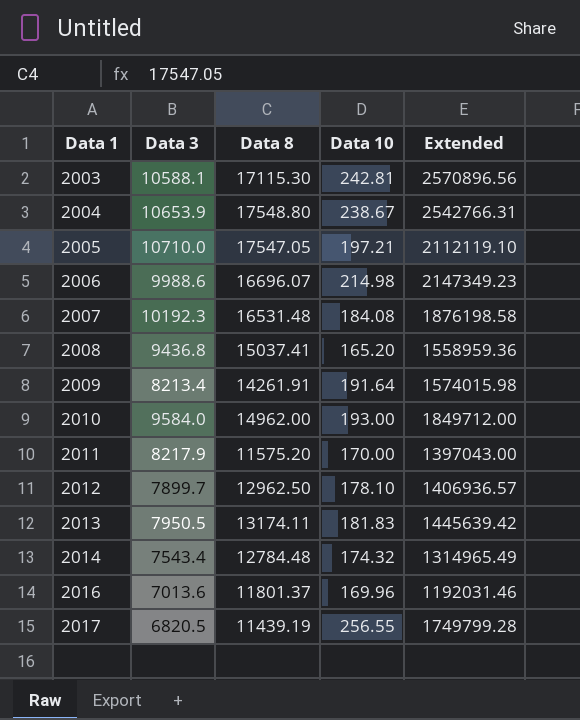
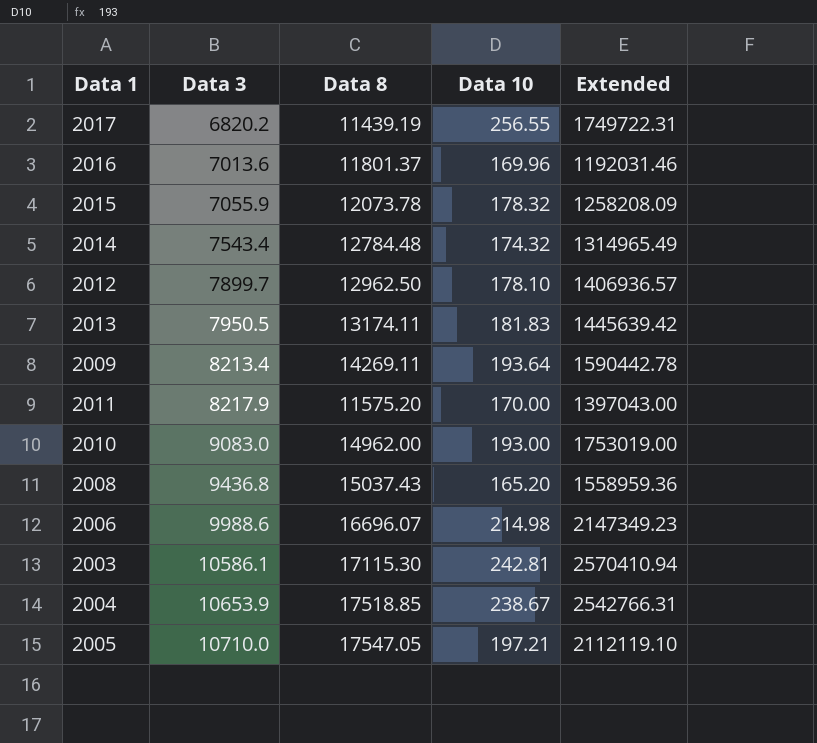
row order: Data 1 ascending -> Data 3 ascending
row 2007: 10192.3 | 16531.48 | 184.08 | 1876198.58 -> none
2017 | Data 3: 6820.5 -> 6820.2
2017 | Extended: 1749799.28 -> 1749722.31
row 2015: none -> 7055.9 | 12073.78 | 178.32 | 1258208.09
2009 | Data 8: 14261.91 -> 14269.11
2009 | Data 10: 191.64 -> 193.64
2009 | Extended: 1574015.98 -> 1590442.78
2010 | Data 3: 9584.0 -> 9083.0
2010 | Extended: 1849712.00 -> 1753019.00
2008 | Data 8: 15037.41 -> 15037.43
2003 | Data 3: 10588.1 -> 10586.1
2003 | Extended: 2570896.56 -> 2570410.94
2004 | Data 8: 17548.80 -> 17518.85

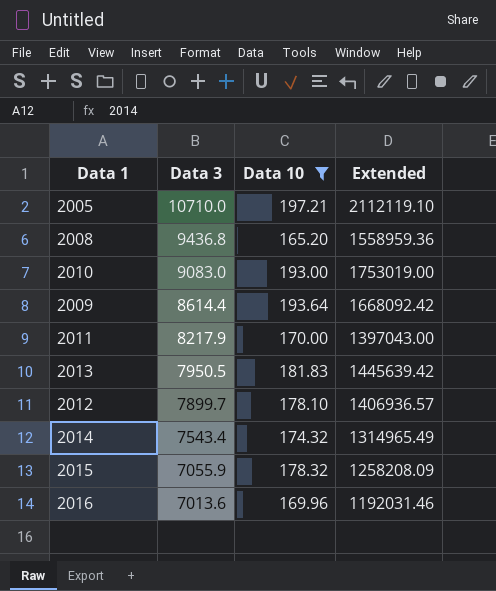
filter: none -> Data 10 <= 197.21
row order: Data 3 ascending -> Data 3 descending
column Data 8 | position: 3 -> none
2009 | Data 3: 8213.4 -> 8614.4
2009 | Extended: 1590442.78 -> 1668092.42

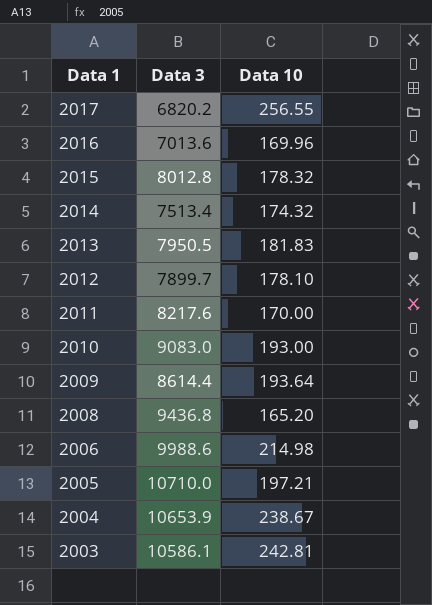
filter: Data 10 <= 197.21 -> none
row order: Data 3 descending -> Data 1 descending
column Extended | formula: [Data 3] * [Data 10] -> none
2015 | Data 3: 7055.9 -> 8012.8
2014 | Data 3: 7543.4 -> 7513.4
2011 | Data 3: 8217.9 -> 8217.6

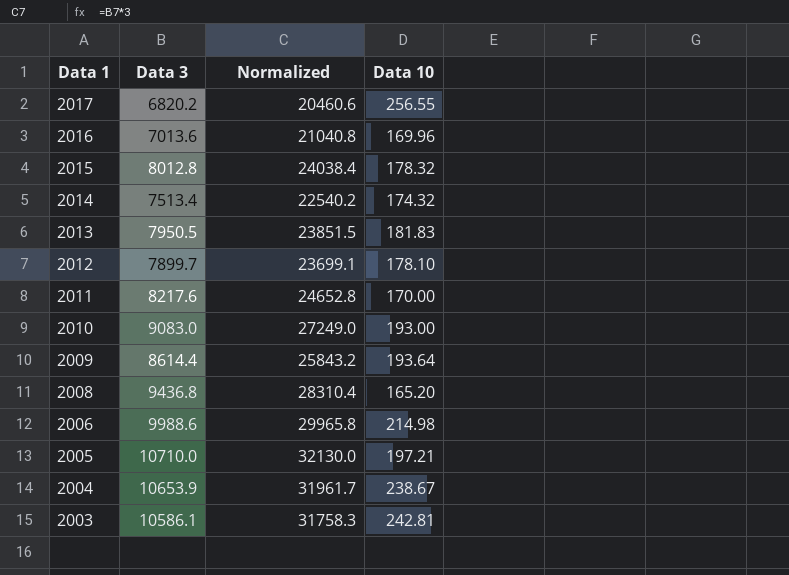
column Normalized | formula: none -> [Data 3] * 3

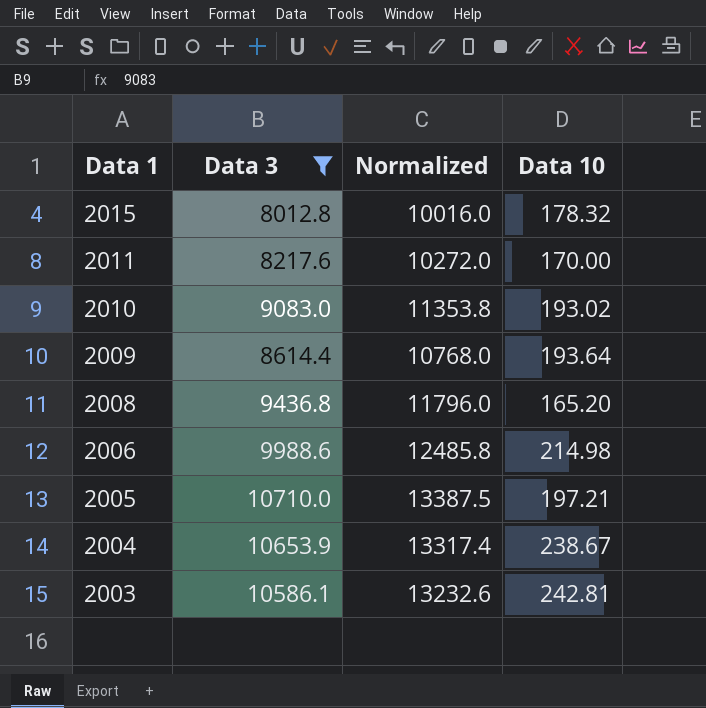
filter: none -> Data 3 >= 8012.8
column Normalized | formula: [Data 3] * 3 -> [Data 3] * 1.25
2010 | Data 10: 193.00 -> 193.02

